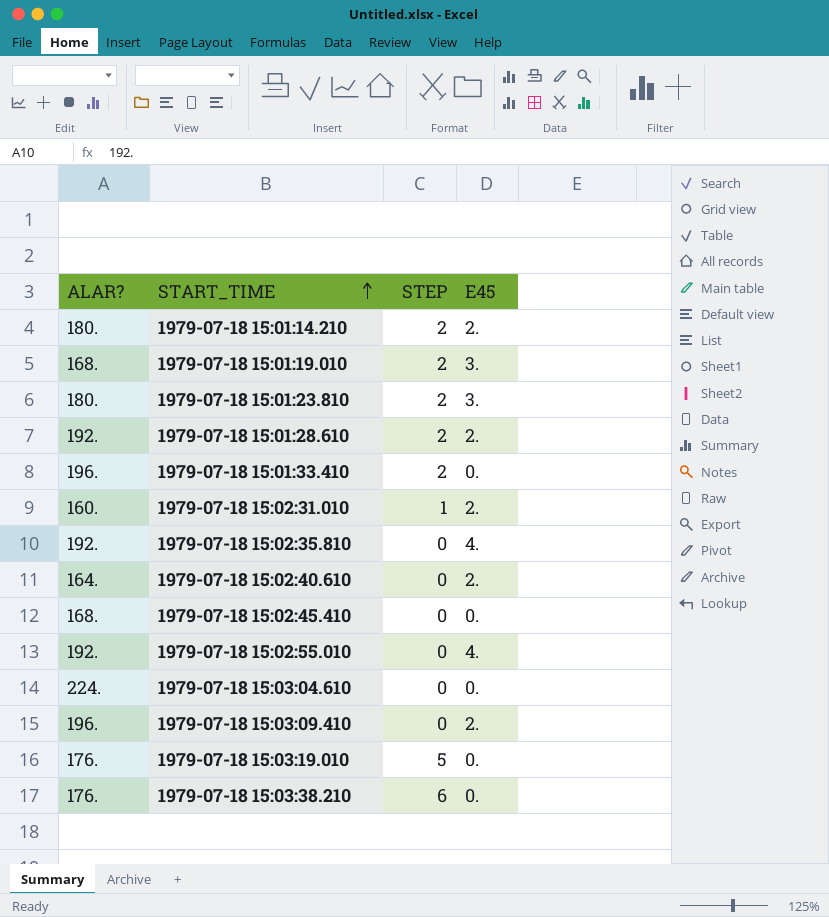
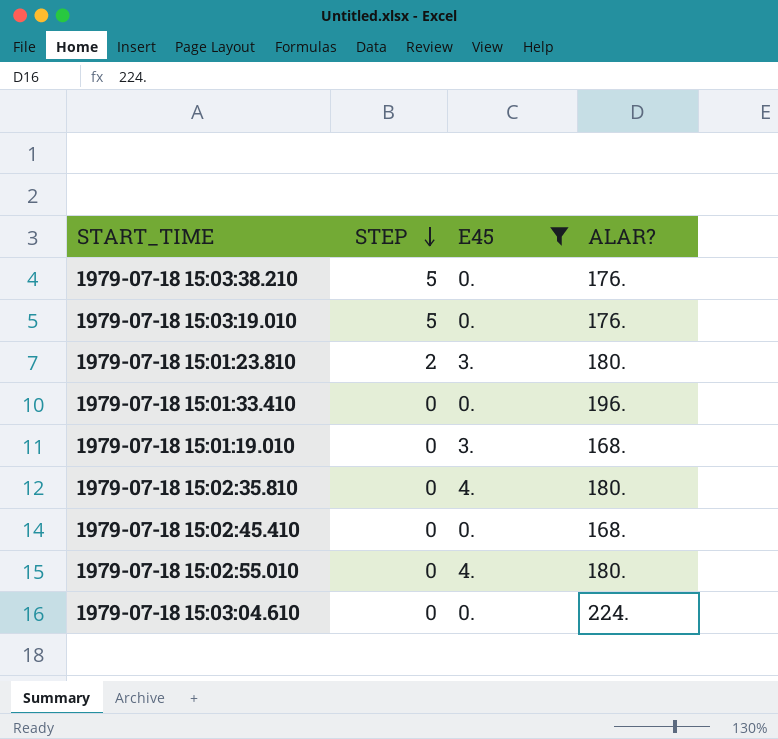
filter: none -> E45 != 2.
row order: START_TIME ascending -> STEP descending
column ALAR? | position: 1 -> 4
1979-07-18 15:03:38.210 | STEP: 6 -> 5
1979-07-18 15:01:33.410 | STEP: 2 -> 0
1979-07-18 15:01:19.010 | STEP: 2 -> 0
1979-07-18 15:02:35.810 | ALAR?: 192. -> 180.
1979-07-18 15:02:55.010 | ALAR?: 192. -> 180.

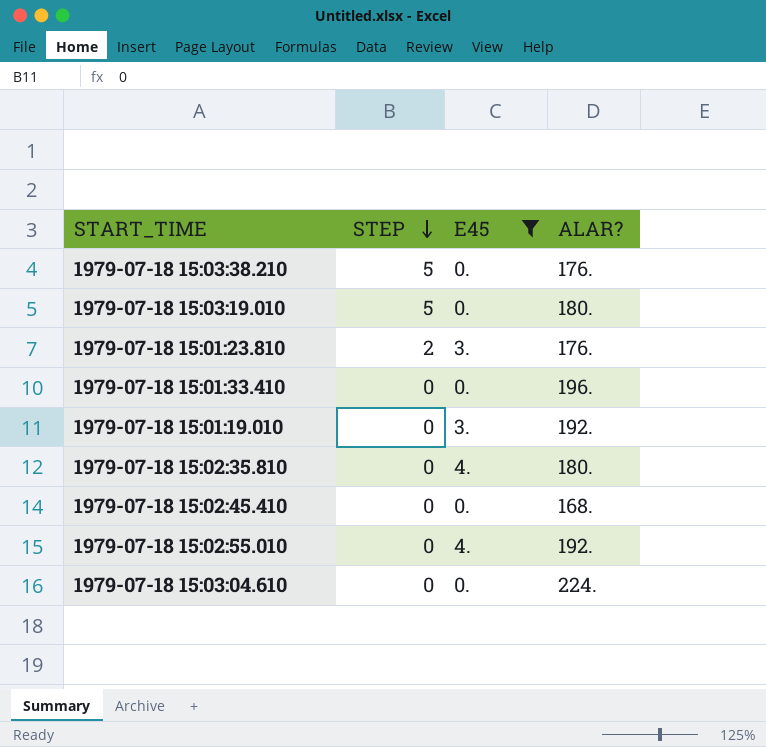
1979-07-18 15:03:19.010 | ALAR?: 176. -> 180.
1979-07-18 15:01:23.810 | ALAR?: 180. -> 176.
1979-07-18 15:01:19.010 | ALAR?: 168. -> 192.
1979-07-18 15:02:55.010 | ALAR?: 180. -> 192.

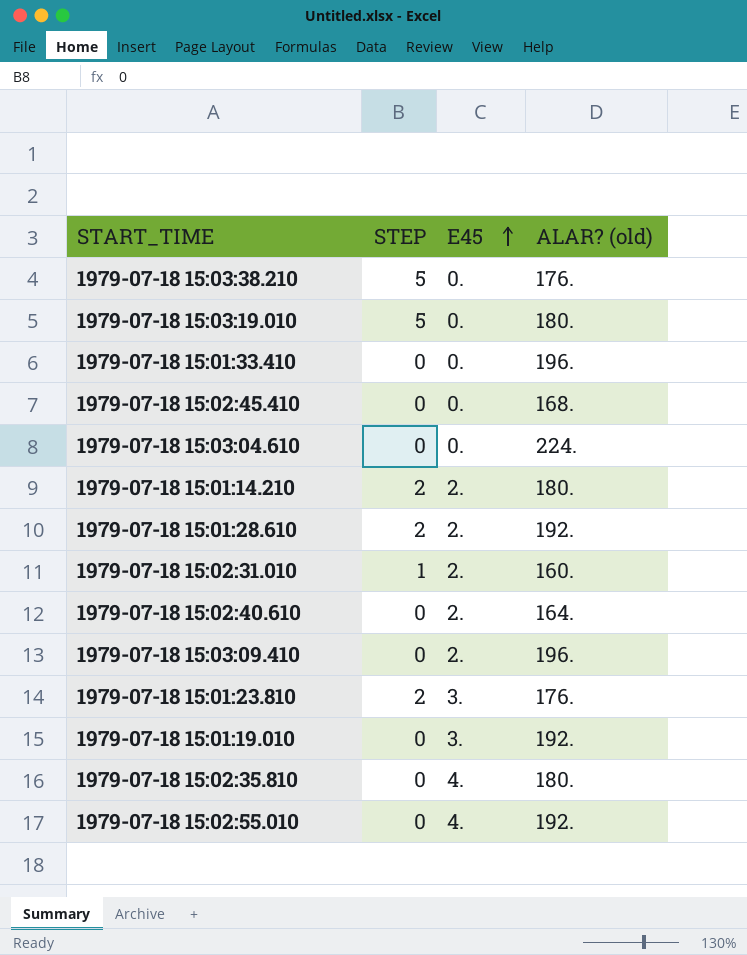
filter: E45 != 2. -> none
row order: STEP descending -> E45 ascending
column name: ALAR? -> ALAR? (old)

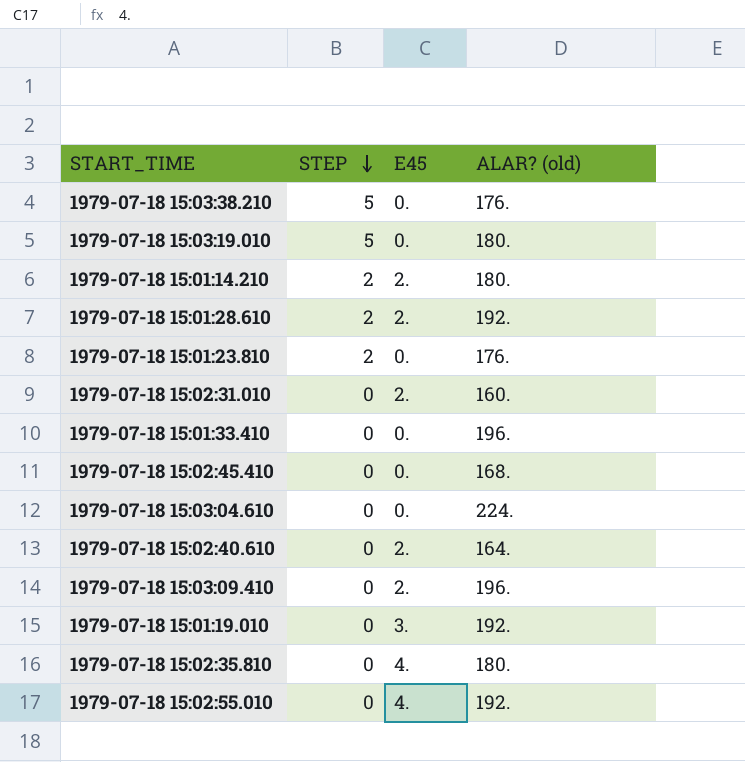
row order: E45 ascending -> STEP descending
1979-07-18 15:01:23.810 | E45: 3. -> 0.
1979-07-18 15:02:31.010 | STEP: 1 -> 0

